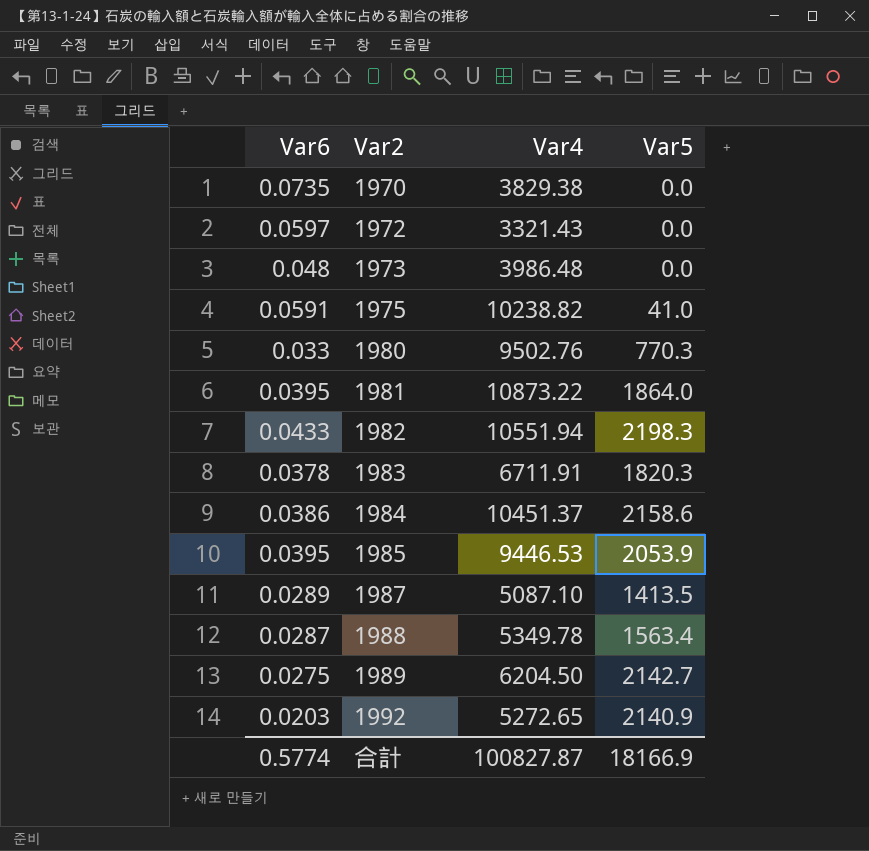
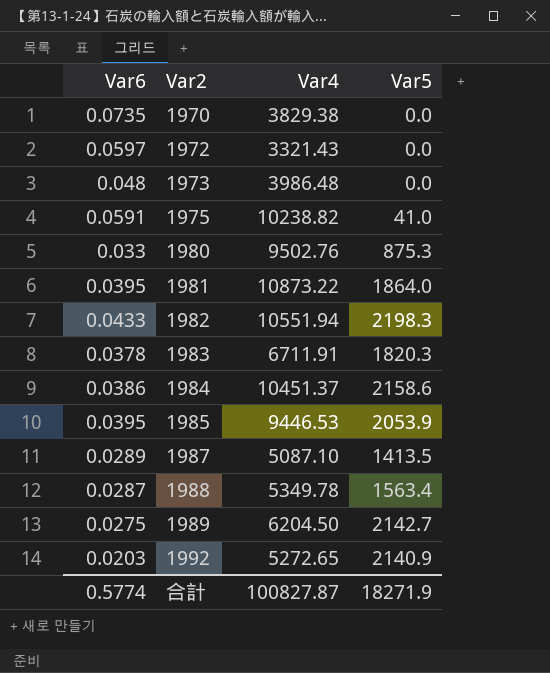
1980 | Var5: 770.3 -> 875.3
合計 | Var5: 18166.9 -> 18271.9

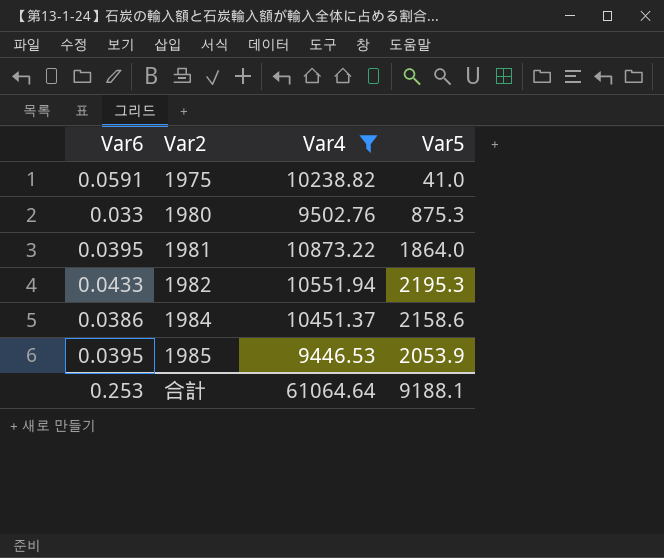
filter: none -> Var4 >= 9446.53
1982 | Var5: 2198.3 -> 2195.3
合計 | Var6: 0.5774 -> 0.253
合計 | Var4: 100827.87 -> 61064.64
合計 | Var5: 18271.9 -> 9188.1

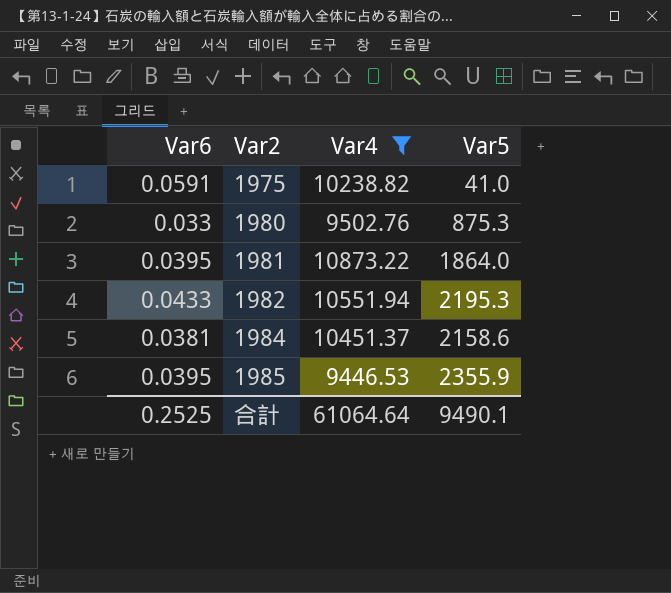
1984 | Var6: 0.0386 -> 0.0381
1985 | Var5: 2053.9 -> 2355.9
合計 | Var6: 0.253 -> 0.2525
合計 | Var5: 9188.1 -> 9490.1

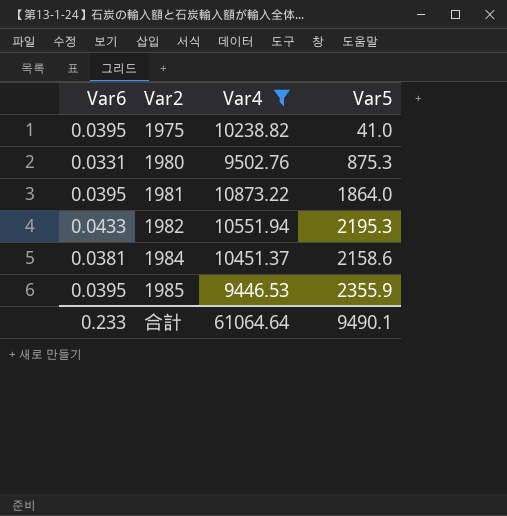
1975 | Var6: 0.0591 -> 0.0395
1980 | Var6: 0.033 -> 0.0331
合計 | Var6: 0.2525 -> 0.233

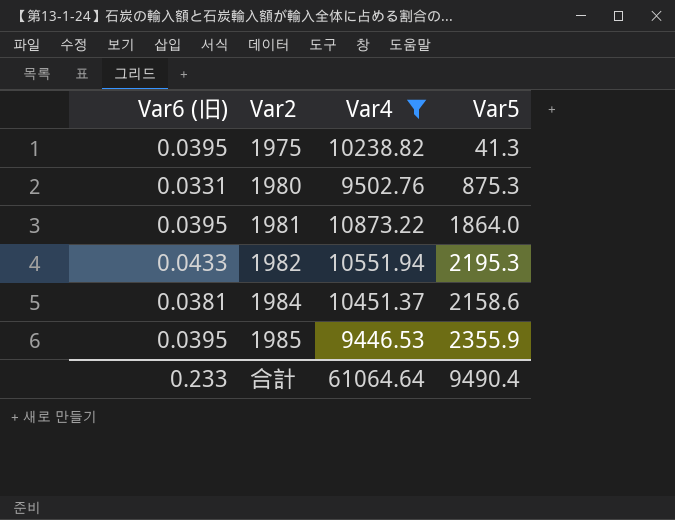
column name: Var6 -> Var6 (旧)
1975 | Var5: 41.0 -> 41.3
合計 | Var5: 9490.1 -> 9490.4

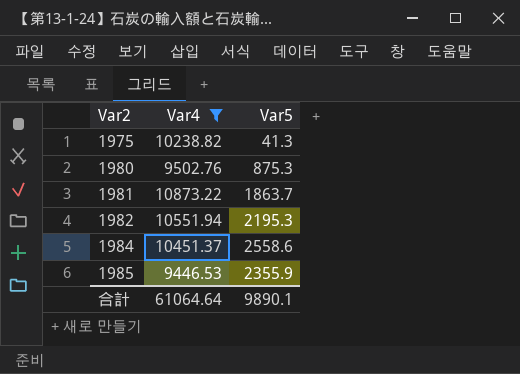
column Var6 (旧) | position: 1 -> none
1981 | Var5: 1864.0 -> 1863.7
1984 | Var5: 2158.6 -> 2558.6
合計 | Var5: 9490.4 -> 9890.1

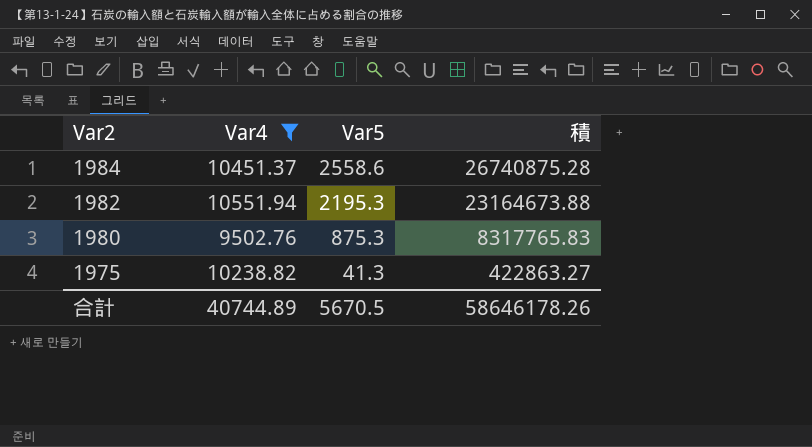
row order: Var2 ascending -> Var2 descending
column 積 | formula: none -> [Var4] * [Var5]
row 1981: 10873.22 | 1863.7 -> none
row 1985: 9446.53 | 2355.9 -> none
合計 | Var4: 61064.64 -> 40744.89
合計 | Var5: 9890.1 -> 5670.5

